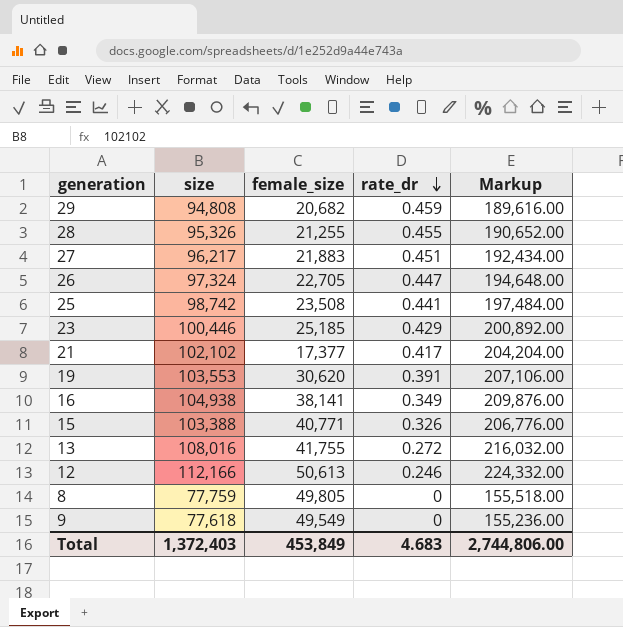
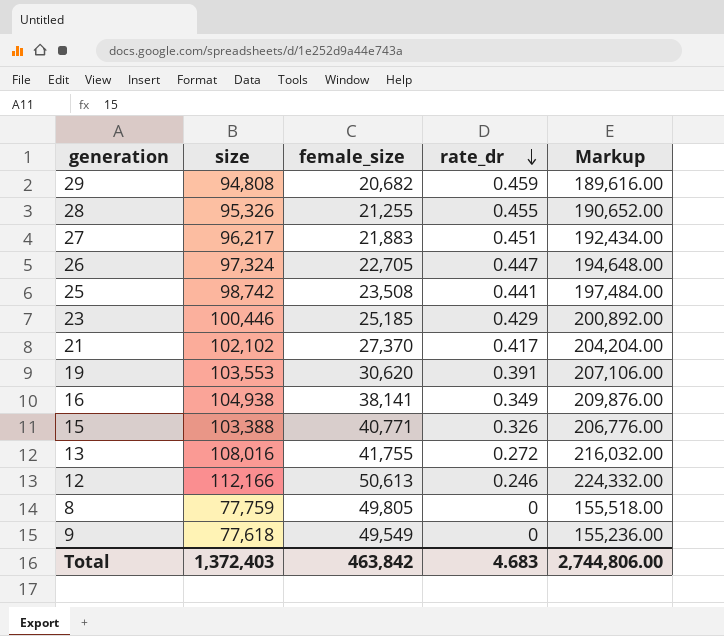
21 | female_size: 17,377 -> 27,370
Total | female_size: 453,849 -> 463,842

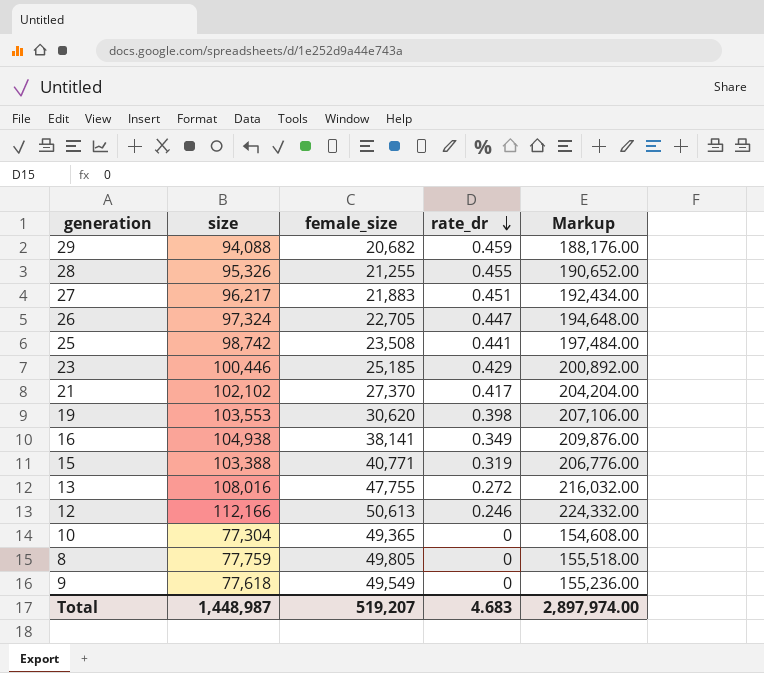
29 | size: 94,808 -> 94,088
29 | Markup: 189,616.00 -> 188,176.00
19 | rate_dr: 0.391 -> 0.398
15 | rate_dr: 0.326 -> 0.319
13 | female_size: 41,755 -> 47,755
row 10: none -> 77,304 | 49,365 | 0 | 154,608.00
Total | size: 1,372,403 -> 1,448,987
Total | female_size: 463,842 -> 519,207
Total | Markup: 2,744,806.00 -> 2,897,974.00

